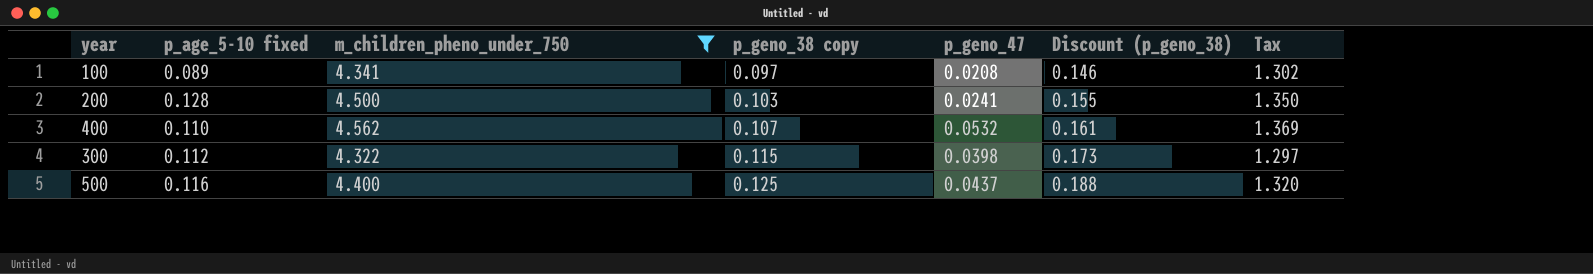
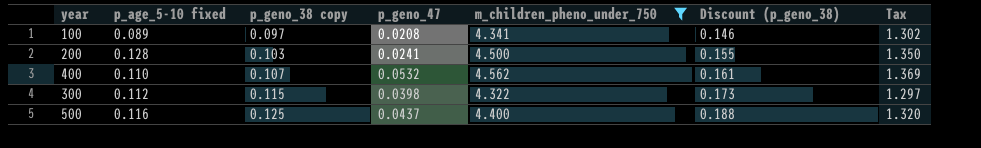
column m_children_pheno_under_750 | position: 3 -> 5

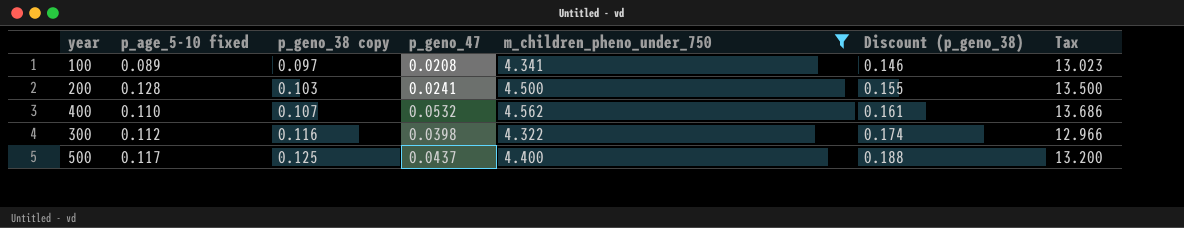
column Tax | formula: [m_children_pheno_under_750] * 0.3 -> [m_children_pheno_under_750] * 3
300 | p_geno_38 copy: 0.115 -> 0.116
300 | Discount (p_geno_38): 0.173 -> 0.174
500 | p_age_5-10 fixed: 0.116 -> 0.117

